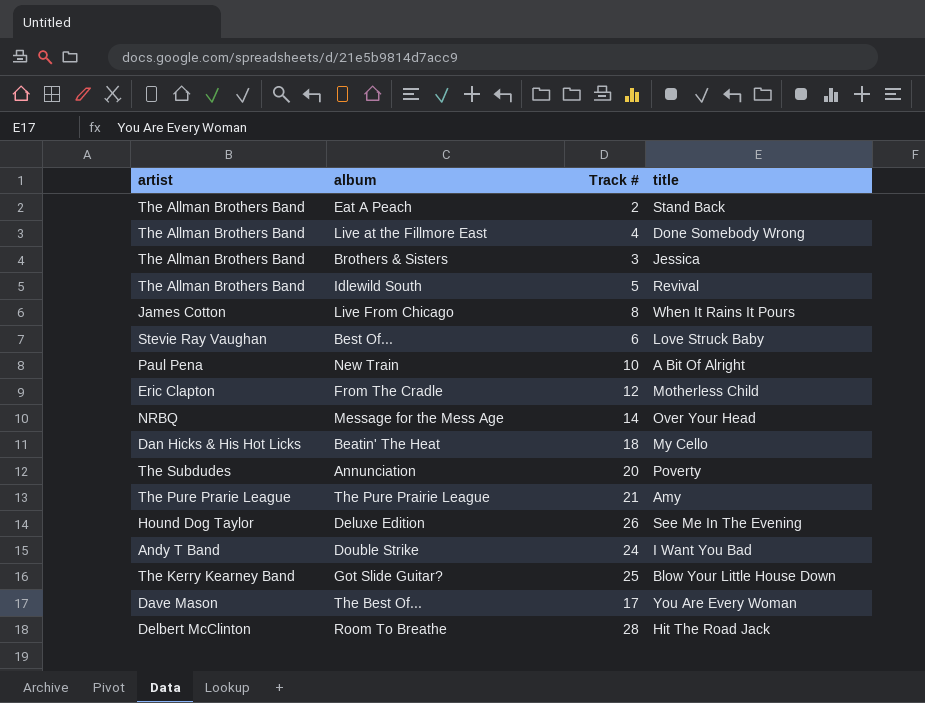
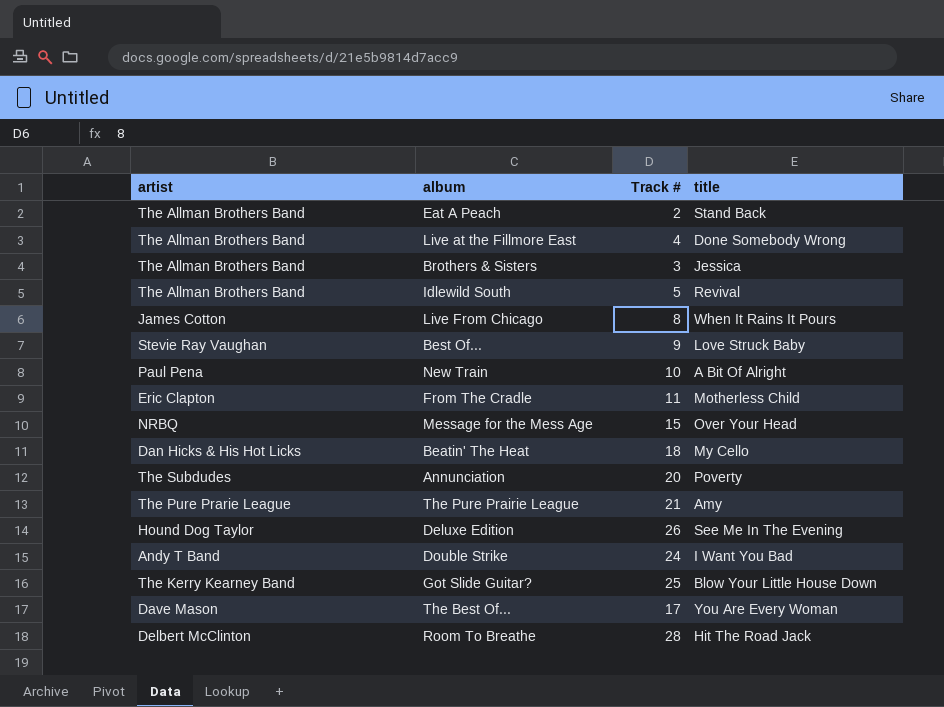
Best Of... | Track #: 6 -> 9
From The Cradle | Track #: 12 -> 11
Message for the Mess Age | Track #: 14 -> 15

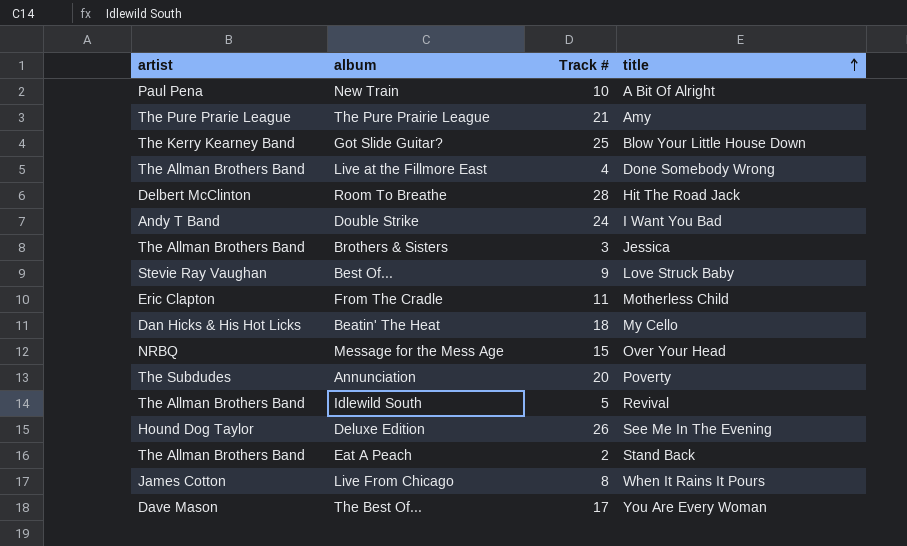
row order: none -> title ascending

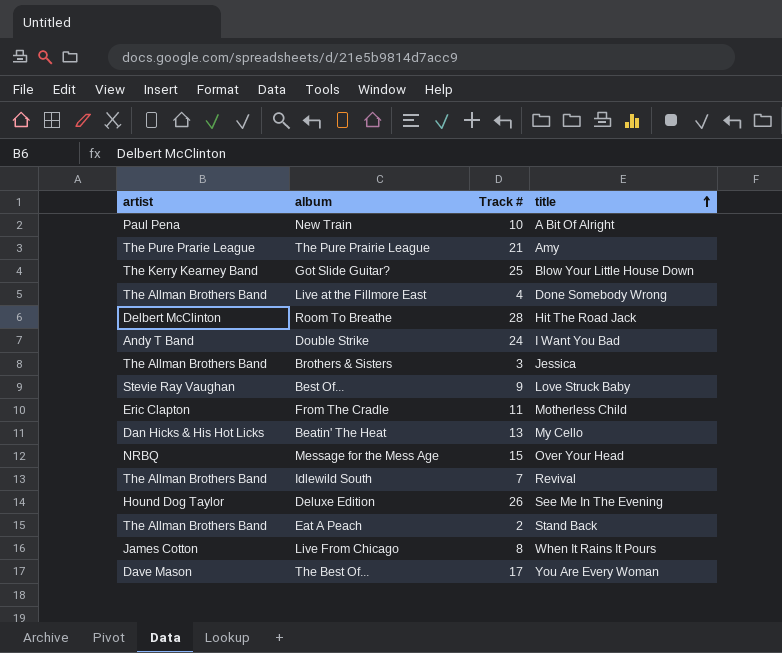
row Annunciation: The Subdudes | 20 | Poverty -> none
Beatin' The Heat | Track #: 18 -> 13
Idlewild South | Track #: 5 -> 7

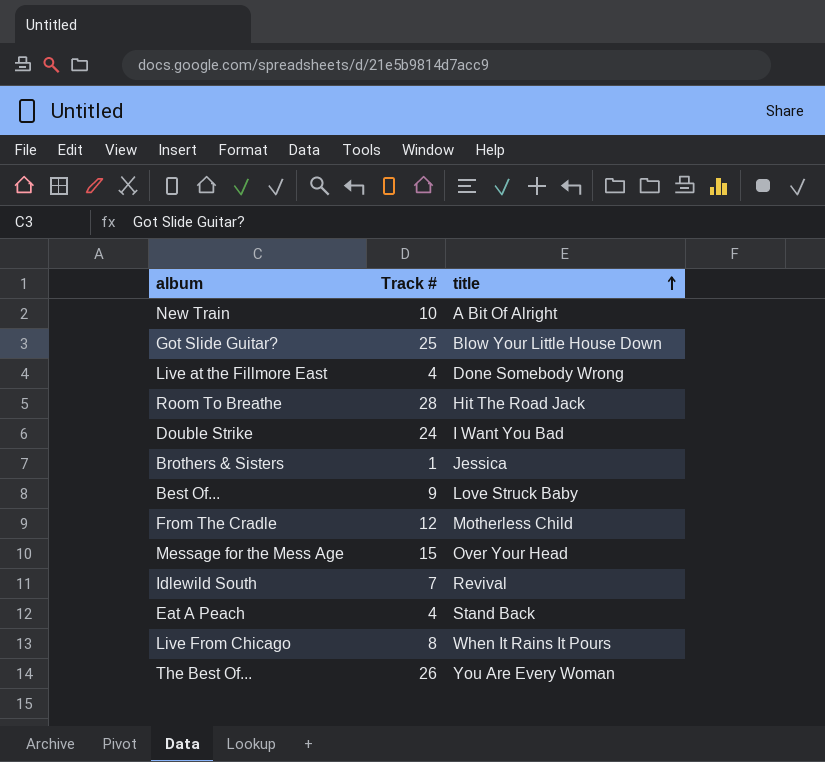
column artist | position: 1 -> none
row The Pure Prairie League: The Pure Prarie League | 21 | Amy -> none
row Beatin' The Heat: Dan Hicks & His Hot Licks | 13 | My Cello -> none
row Deluxe Edition: Hound Dog Taylor | 26 | See Me In The Evening -> none
Brothers & Sisters | Track #: 3 -> 1
From The Cradle | Track #: 11 -> 12
Eat A Peach | Track #: 2 -> 4
The Best Of... | Track #: 17 -> 26

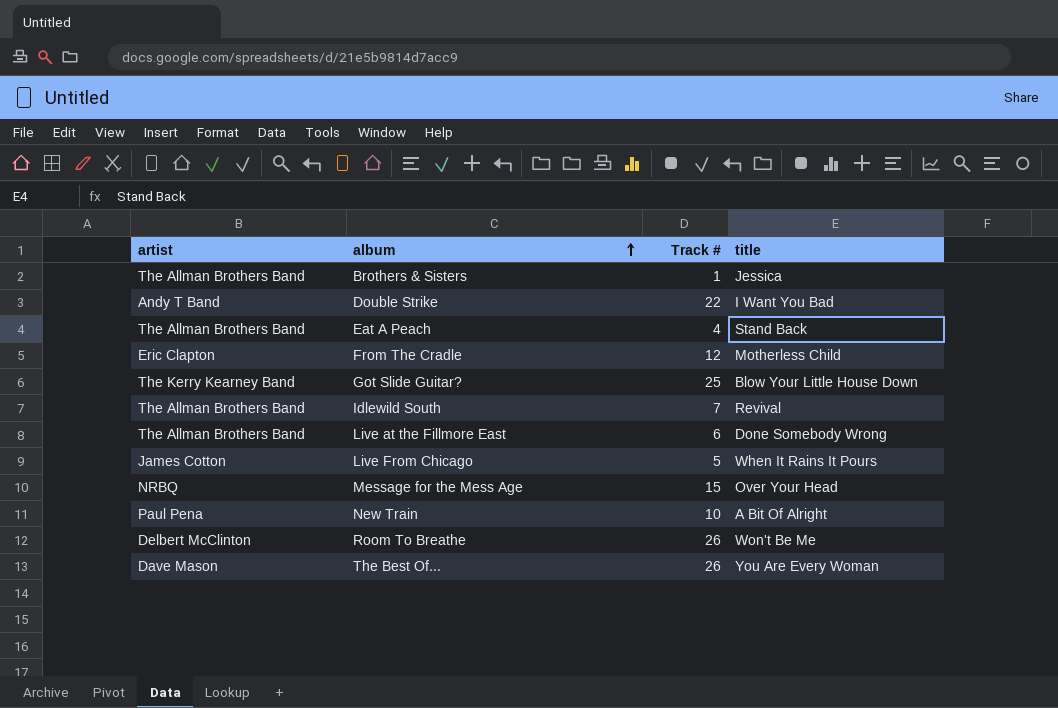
row order: title ascending -> album ascending
column artist | position: none -> 1
row Best Of...: 9 | Love Struck Baby -> none
Double Strike | Track #: 24 -> 22
Live at the Fillmore East | Track #: 4 -> 6
Live From Chicago | Track #: 8 -> 5
Room To Breathe | Track #: 28 -> 26
Room To Breathe | title: Hit The Road Jack -> Won't Be Me

